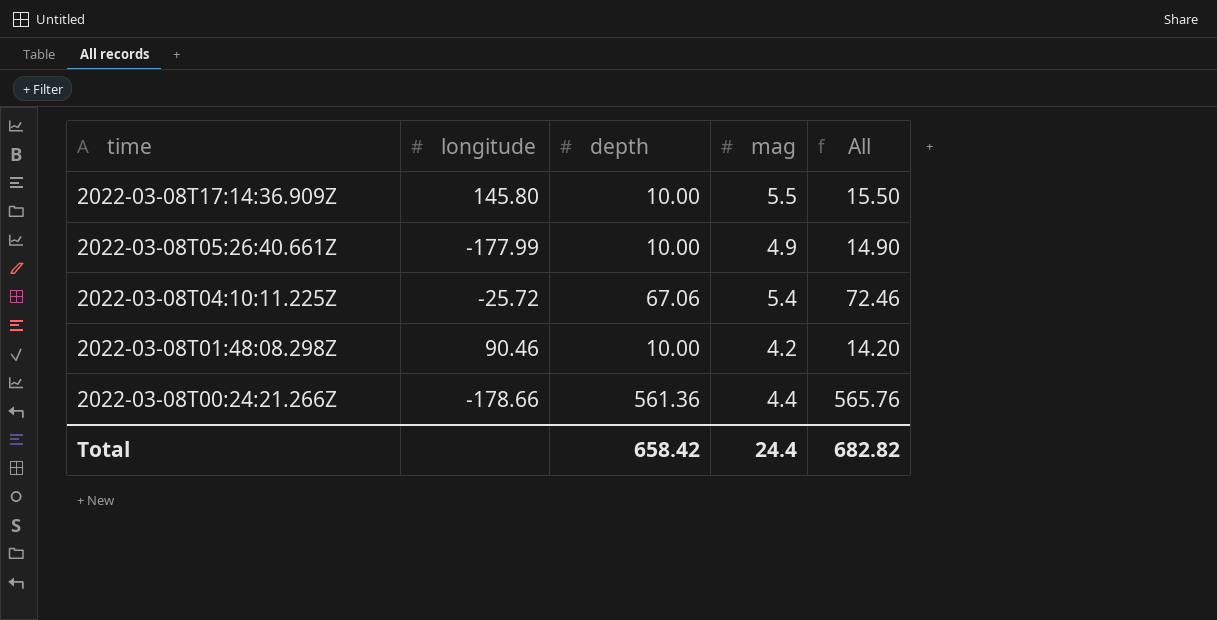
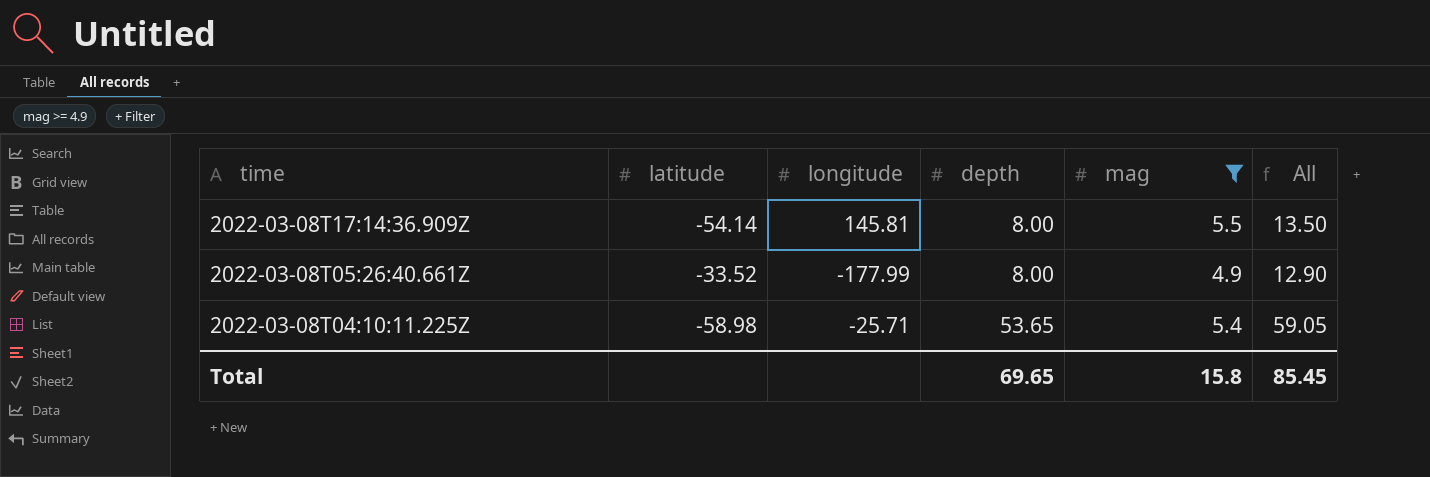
filter: none -> mag >= 4.9
column latitude | position: none -> 2
2022-03-08T17:14:36.909Z | longitude: 145.80 -> 145.81
2022-03-08T17:14:36.909Z | depth: 10.00 -> 8.00
2022-03-08T17:14:36.909Z | All: 15.50 -> 13.50
2022-03-08T05:26:40.661Z | depth: 10.00 -> 8.00
2022-03-08T05:26:40.661Z | All: 14.90 -> 12.90
2022-03-08T04:10:11.225Z | longitude: -25.72 -> -25.71
2022-03-08T04:10:11.225Z | depth: 67.06 -> 53.65
2022-03-08T04:10:11.225Z | All: 72.46 -> 59.05
Total | depth: 658.42 -> 69.65
Total | mag: 24.4 -> 15.8
Total | All: 682.82 -> 85.45

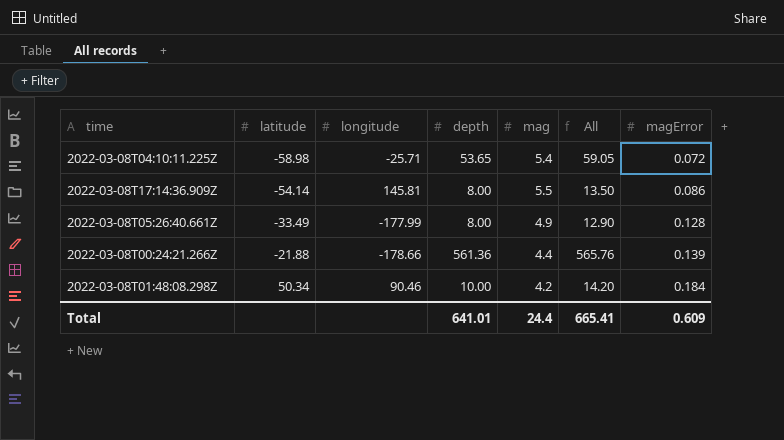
filter: mag >= 4.9 -> none
row order: time descending -> latitude ascending
column magError | position: none -> 7
2022-03-08T05:26:40.661Z | latitude: -33.52 -> -33.49
Total | depth: 69.65 -> 641.01
Total | mag: 15.8 -> 24.4
Total | All: 85.45 -> 665.41

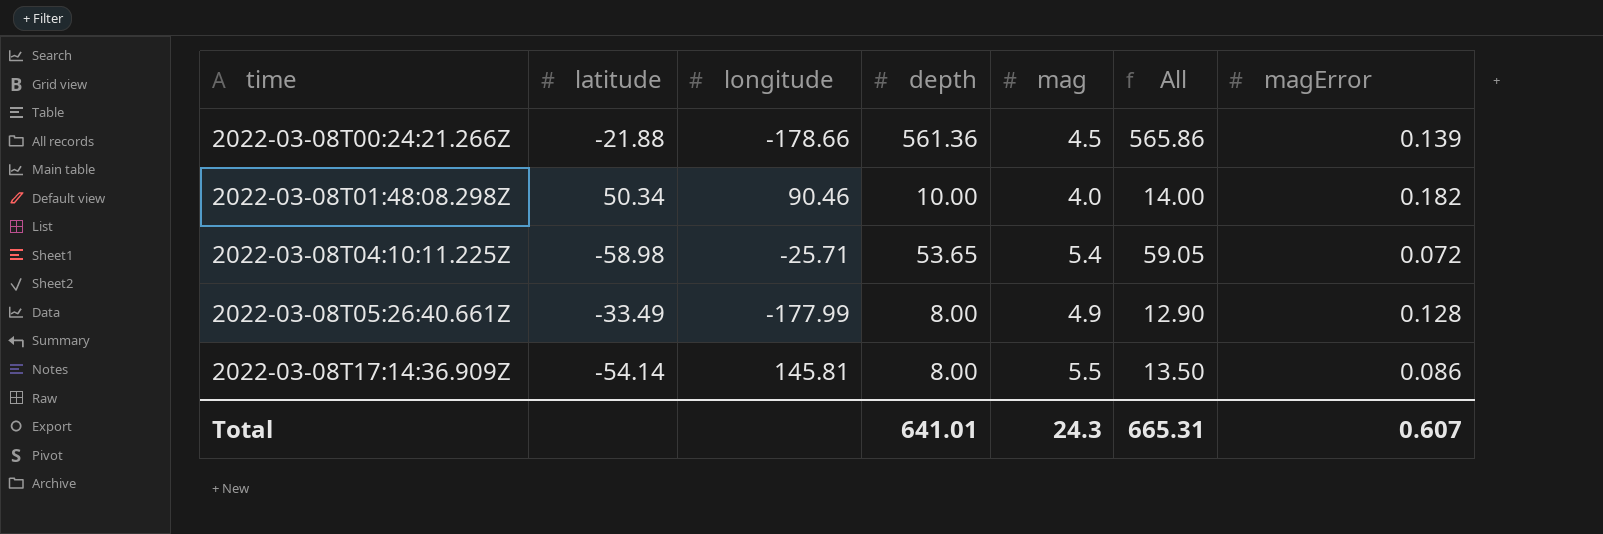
row order: latitude ascending -> time ascending
2022-03-08T00:24:21.266Z | mag: 4.4 -> 4.5
2022-03-08T00:24:21.266Z | All: 565.76 -> 565.86
2022-03-08T01:48:08.298Z | mag: 4.2 -> 4.0
2022-03-08T01:48:08.298Z | All: 14.20 -> 14.00
2022-03-08T01:48:08.298Z | magError: 0.184 -> 0.182
Total | mag: 24.4 -> 24.3
Total | All: 665.41 -> 665.31
Total | magError: 0.609 -> 0.607

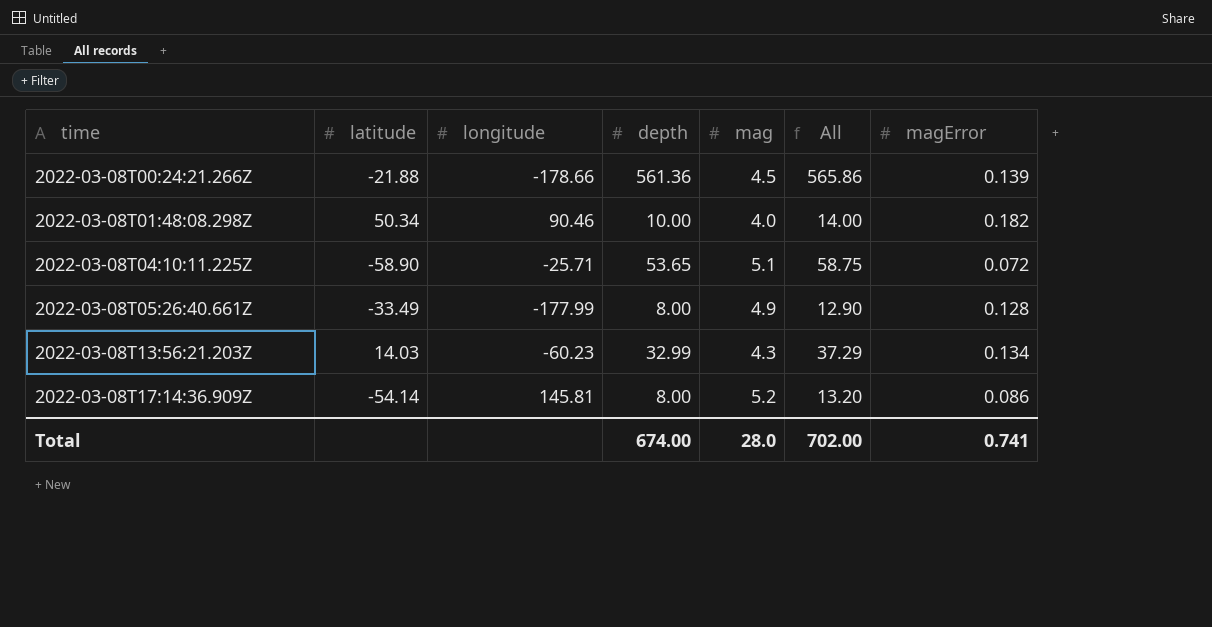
2022-03-08T04:10:11.225Z | latitude: -58.98 -> -58.90
2022-03-08T04:10:11.225Z | mag: 5.4 -> 5.1
2022-03-08T04:10:11.225Z | All: 59.05 -> 58.75
row 2022-03-08T13:56:21.203Z: none -> 14.03 | -60.23 | 32.99 | 4.3 | 37.29 | 0.134
2022-03-08T17:14:36.909Z | mag: 5.5 -> 5.2
2022-03-08T17:14:36.909Z | All: 13.50 -> 13.20
Total | depth: 641.01 -> 674.00
Total | mag: 24.3 -> 28.0
Total | All: 665.31 -> 702.00
Total | magError: 0.607 -> 0.741

